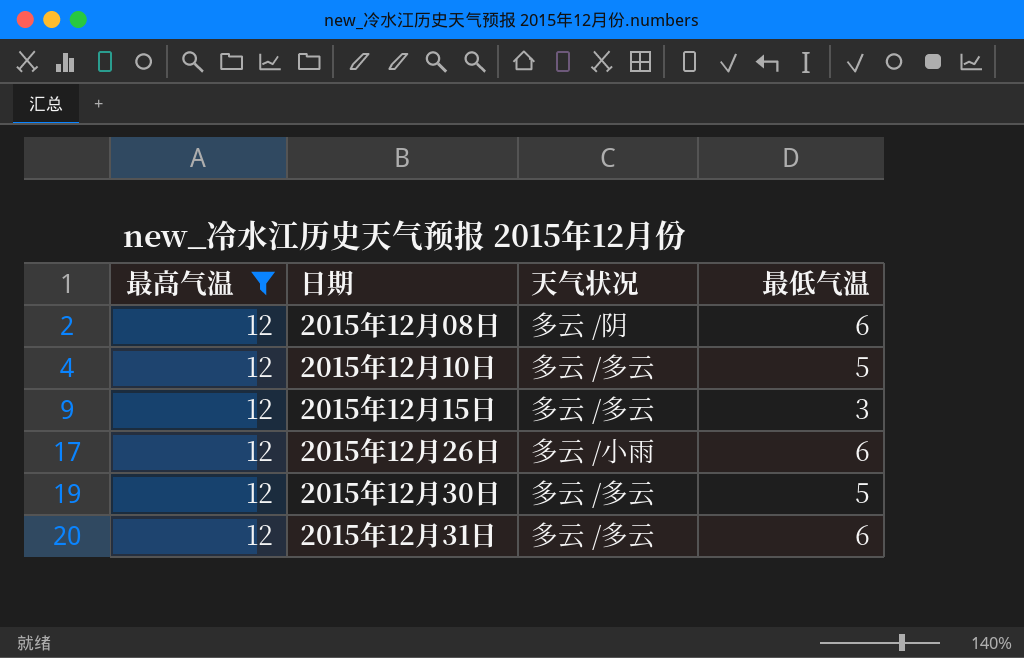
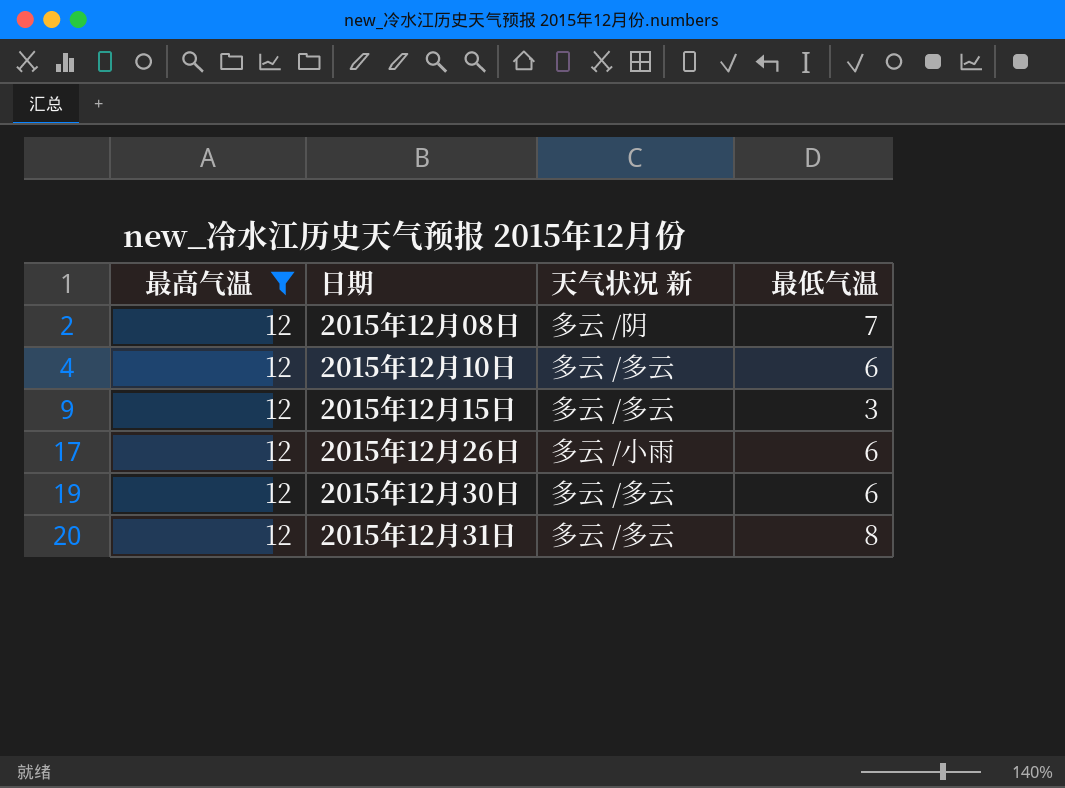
column name: 天气状况 -> 天气状况 新
2015年12月08日 | 最低气温: 6 -> 7
2015年12月10日 | 最低气温: 5 -> 6
2015年12月30日 | 最低气温: 5 -> 6
2015年12月31日 | 最低气温: 6 -> 8

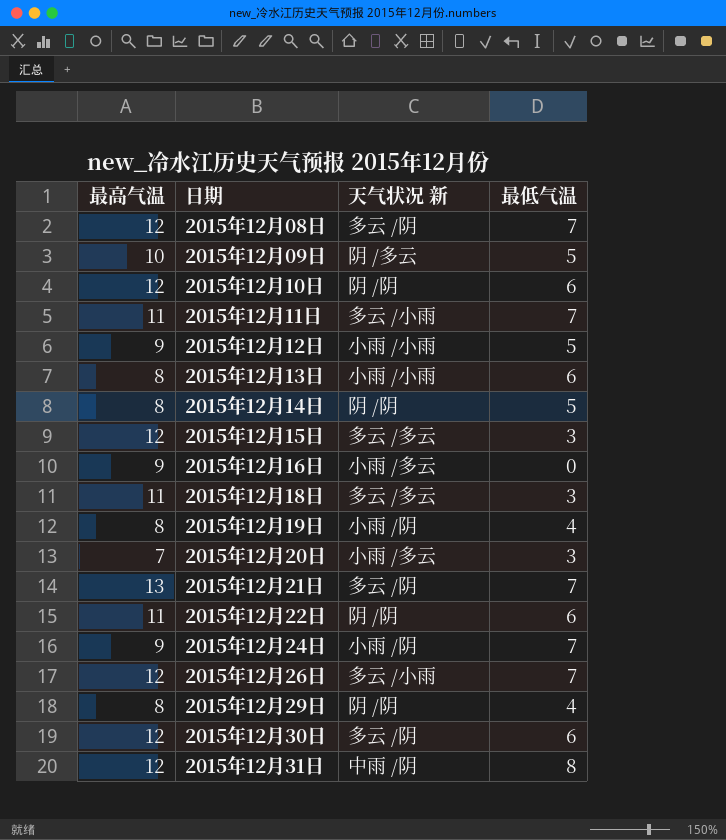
filter: 最高气温 = 12 -> none
2015年12月10日 | 天气状况 新: 多云 /多云 -> 阴 /阴
2015年12月26日 | 最低气温: 6 -> 7
2015年12月30日 | 天气状况 新: 多云 /多云 -> 多云 /阴
2015年12月31日 | 天气状况 新: 多云 /多云 -> 中雨 /阴

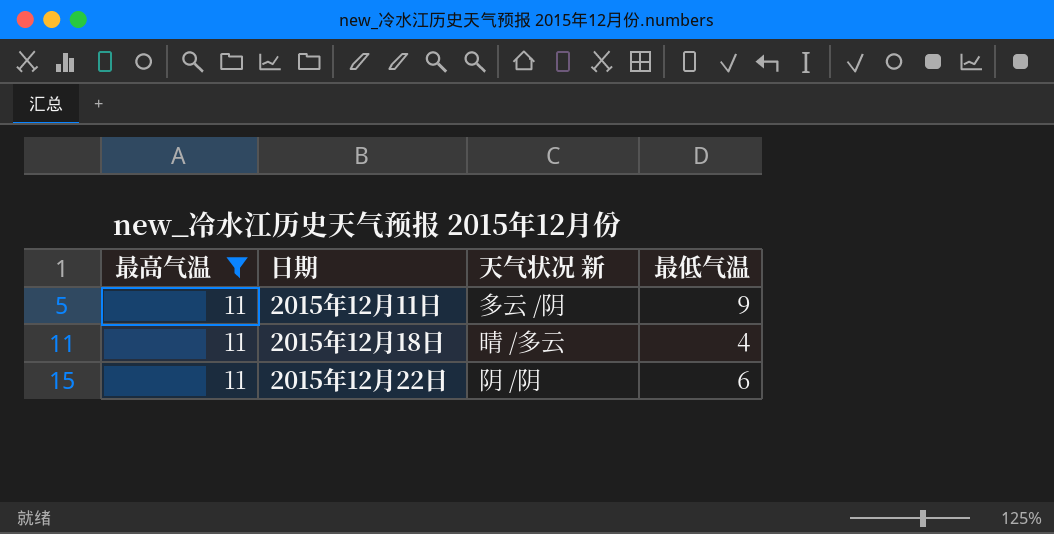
filter: none -> 最高气温 = 11
2015年12月11日 | 天气状况 新: 多云 /小雨 -> 多云 /阴
2015年12月11日 | 最低气温: 7 -> 9
2015年12月18日 | 天气状况 新: 多云 /多云 -> 晴 /多云
2015年12月18日 | 最低气温: 3 -> 4

